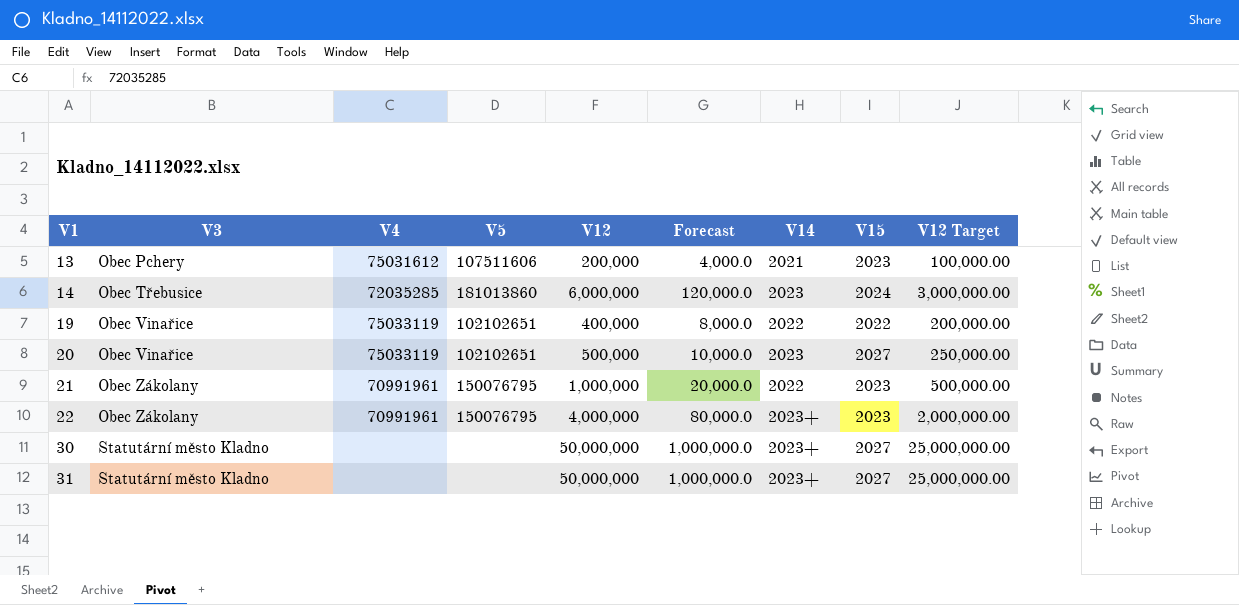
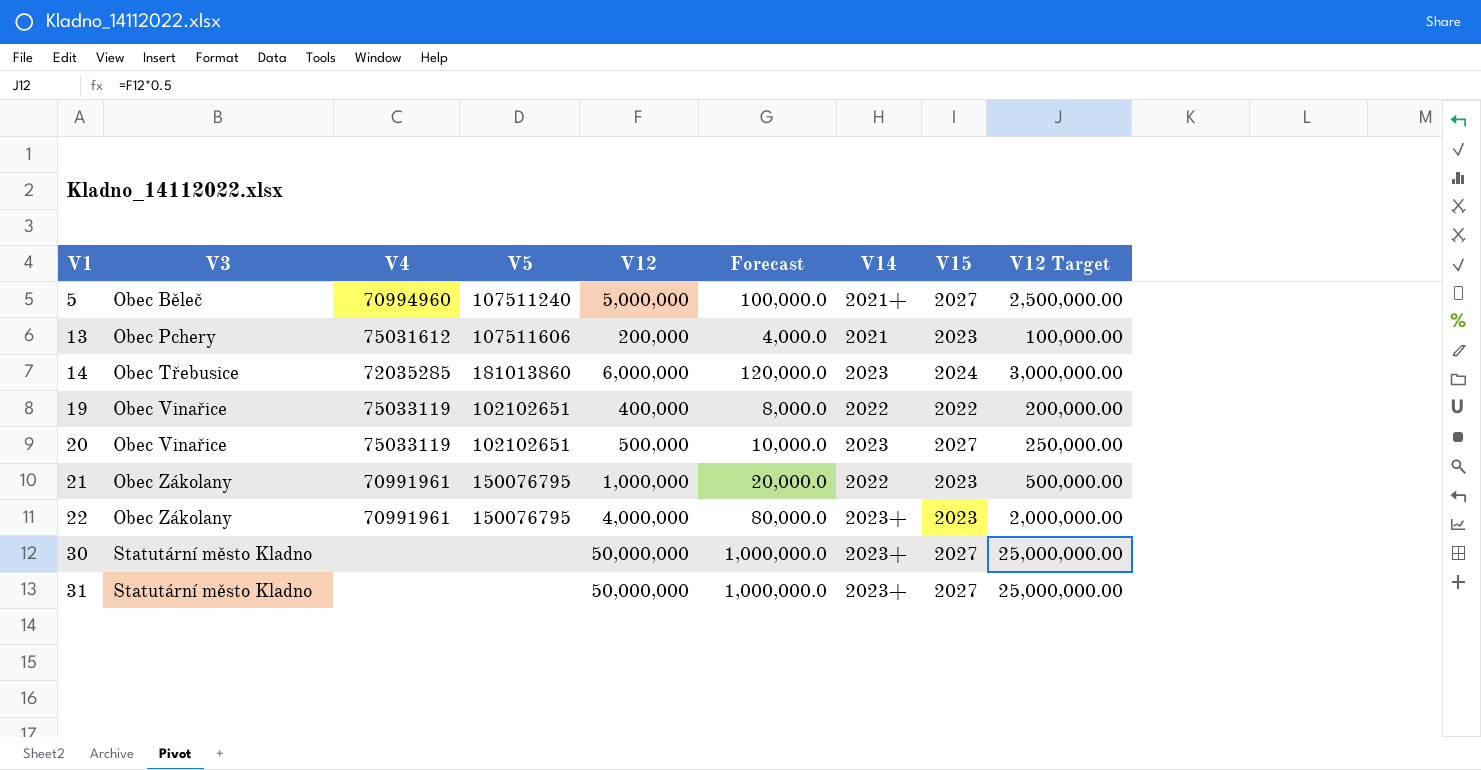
row 5: none -> Obec Běleč | 70994960 | 107511240 | 5,000,000 | 100,000.0 | 2021+ | 2027 | 2,500,000.00

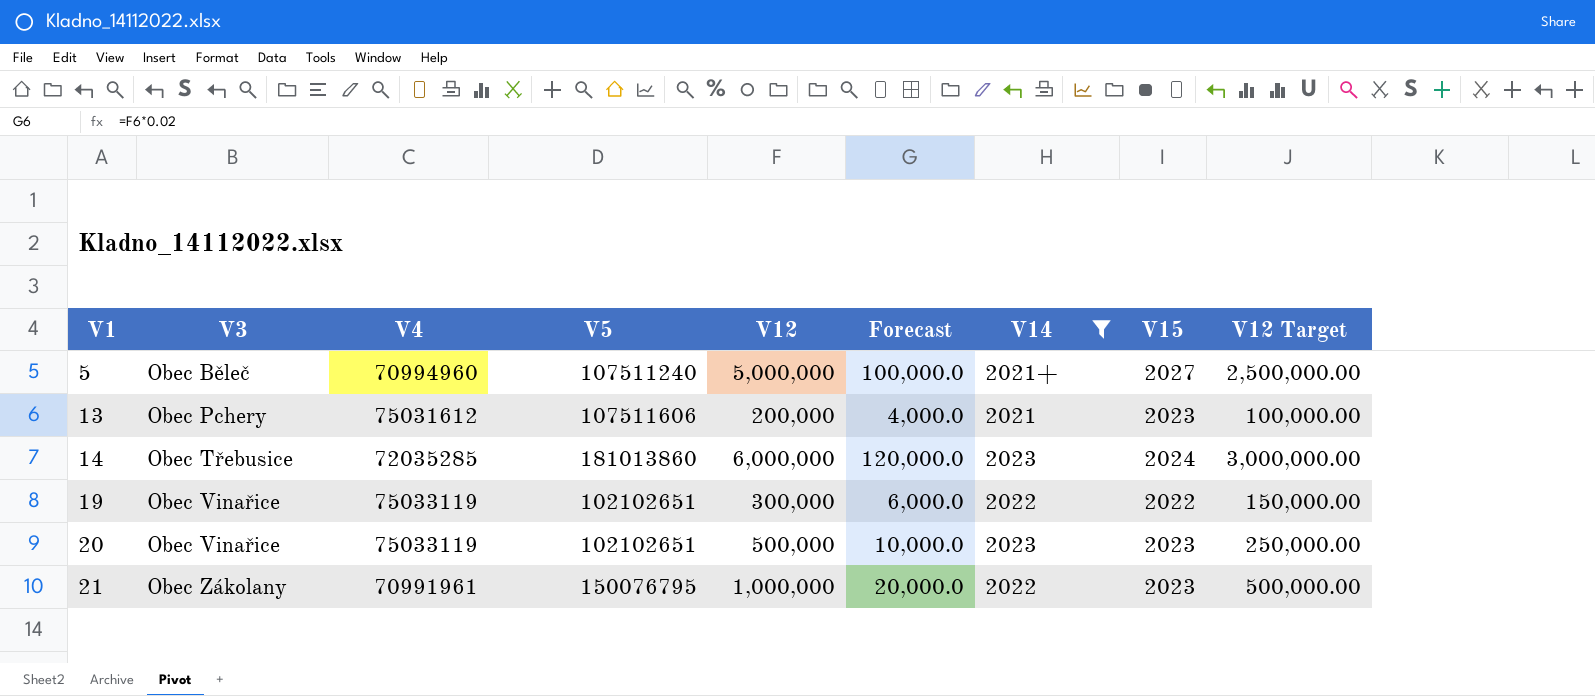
filter: none -> V14 != 2023+
19 | V12: 400,000 -> 300,000
19 | Forecast: 8,000.0 -> 6,000.0
19 | V12 Target: 200,000.00 -> 150,000.00
20 | V15: 2027 -> 2023

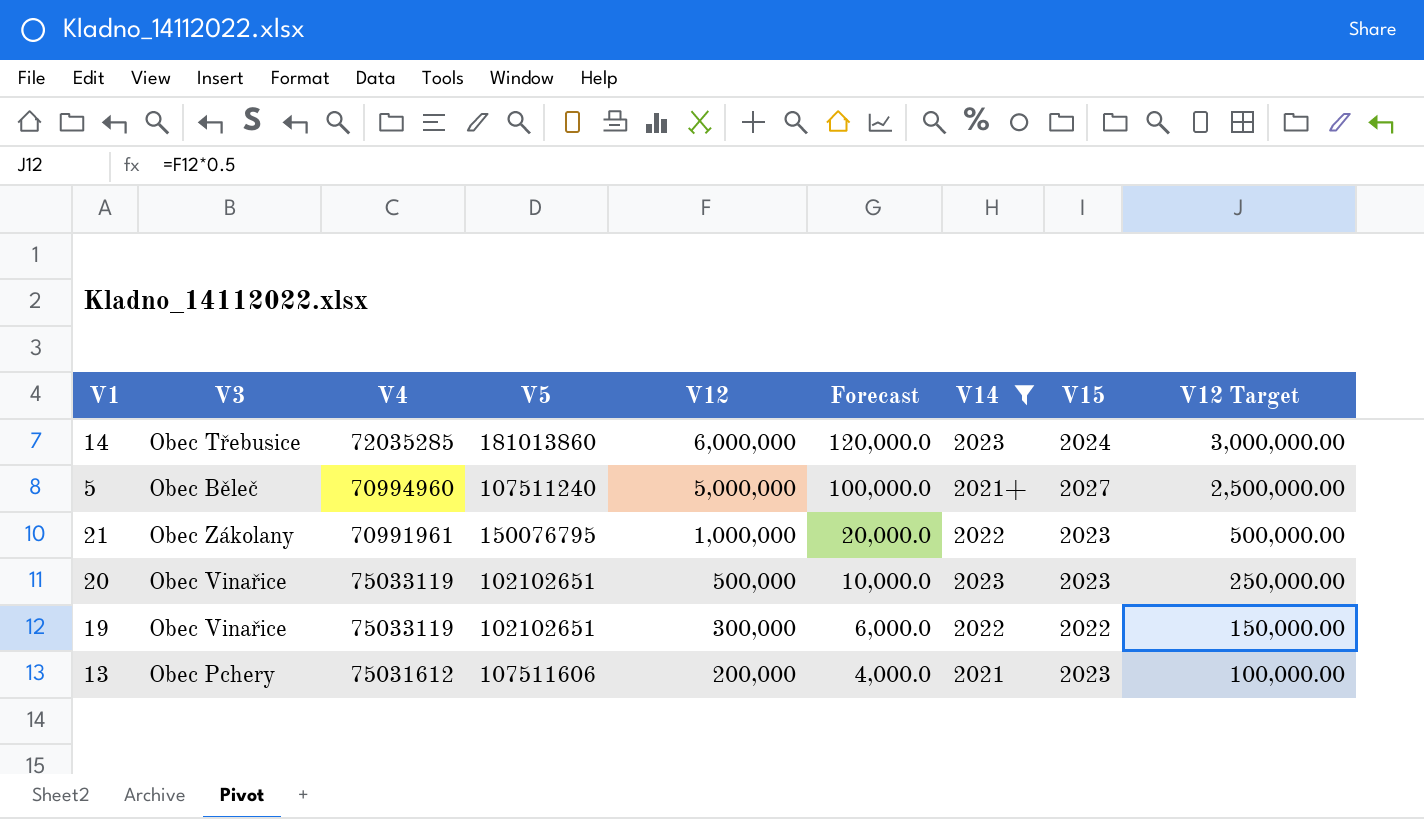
row order: V1 ascending -> V12 descending

